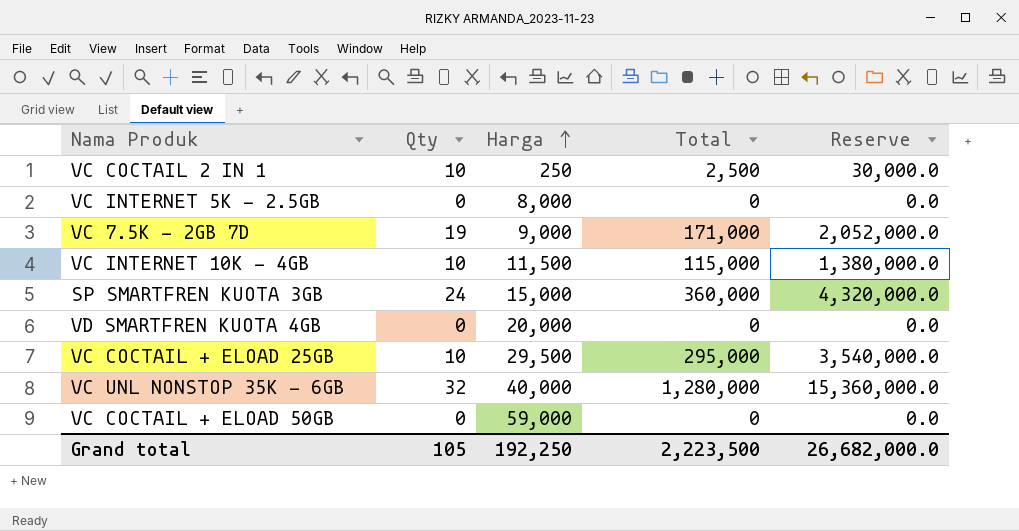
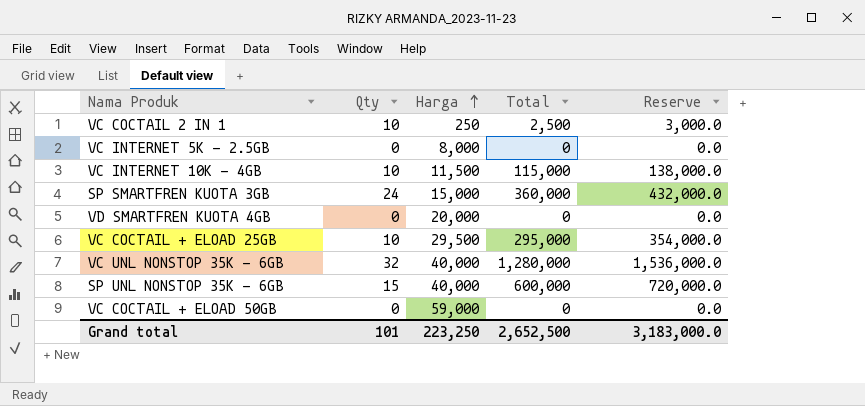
column Reserve | formula: [Total] * 12 -> [Total] * 1.2
row VC 7.5K - 2GB 7D: 19 | 9,000 | 171,000 | 2,052,000.0 -> none
row SP UNL NONSTOP 35K - 6GB: none -> 15 | 40,000 | 600,000 | 720,000.0
Grand total | Qty: 105 -> 101
Grand total | Harga: 192,250 -> 223,250
Grand total | Total: 2,223,500 -> 2,652,500
Grand total | Reserve: 26,682,000.0 -> 3,183,000.0

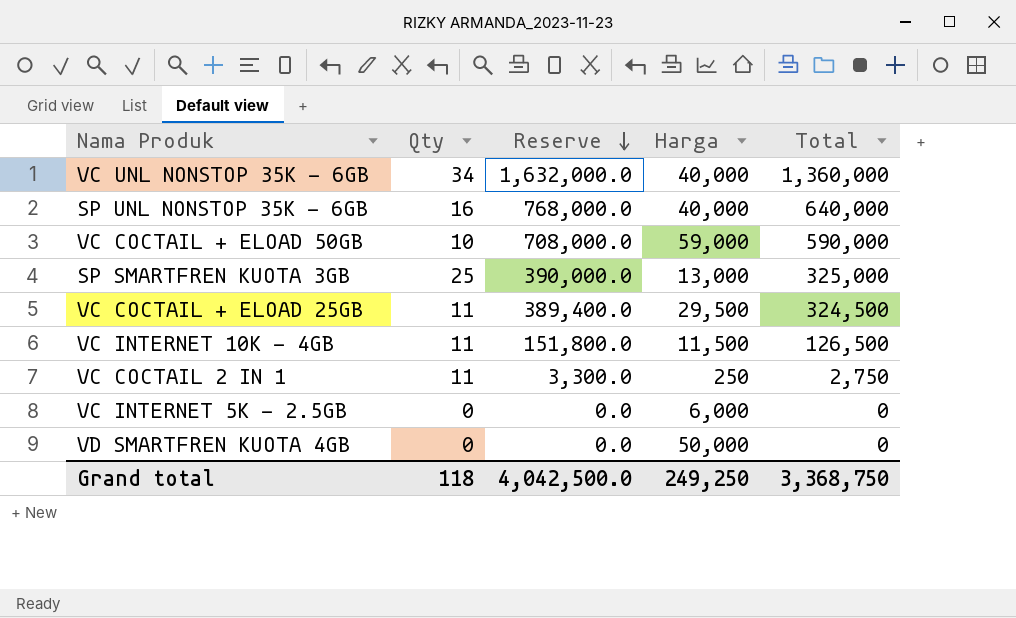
row order: Harga ascending -> Reserve descending
column Reserve | position: 5 -> 3
VC UNL NONSTOP 35K - 6GB | Qty: 32 -> 34
VC UNL NONSTOP 35K - 6GB | Reserve: 1,536,000.0 -> 1,632,000.0
VC UNL NONSTOP 35K - 6GB | Total: 1,280,000 -> 1,360,000
SP UNL NONSTOP 35K - 6GB | Qty: 15 -> 16
SP UNL NONSTOP 35K - 6GB | Reserve: 720,000.0 -> 768,000.0
SP UNL NONSTOP 35K - 6GB | Total: 600,000 -> 640,000
VC COCTAIL + ELOAD 50GB | Qty: 0 -> 10
VC COCTAIL + ELOAD 50GB | Reserve: 0.0 -> 708,000.0
VC COCTAIL + ELOAD 50GB | Total: 0 -> 590,000
SP SMARTFREN KUOTA 3GB | Qty: 24 -> 25
SP SMARTFREN KUOTA 3GB | Reserve: 432,000.0 -> 390,000.0
SP SMARTFREN KUOTA 3GB | Harga: 15,000 -> 13,000
SP SMARTFREN KUOTA 3GB | Total: 360,000 -> 325,000
VC COCTAIL + ELOAD 25GB | Qty: 10 -> 11
VC COCTAIL + ELOAD 25GB | Reserve: 354,000.0 -> 389,400.0
VC COCTAIL + ELOAD 25GB | Total: 295,000 -> 324,500
VC INTERNET 10K - 4GB | Qty: 10 -> 11
VC INTERNET 10K - 4GB | Reserve: 138,000.0 -> 151,800.0
VC INTERNET 10K - 4GB | Total: 115,000 -> 126,500
VC COCTAIL 2 IN 1 | Qty: 10 -> 11
VC COCTAIL 2 IN 1 | Reserve: 3,000.0 -> 3,300.0
VC COCTAIL 2 IN 1 | Total: 2,500 -> 2,750
VC INTERNET 5K - 2.5GB | Harga: 8,000 -> 6,000
VD SMARTFREN KUOTA 4GB | Harga: 20,000 -> 50,000
Grand total | Qty: 101 -> 118
Grand total | Reserve: 3,183,000.0 -> 4,042,500.0
Grand total | Harga: 223,250 -> 249,250
Grand total | Total: 2,652,500 -> 3,368,750

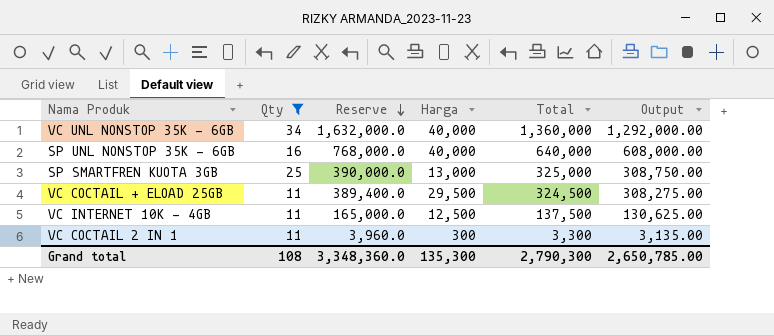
filter: none -> Qty >= 11
column Output | formula: none -> [Total] * 0.95
VC INTERNET 10K - 4GB | Reserve: 151,800.0 -> 165,000.0
VC INTERNET 10K - 4GB | Harga: 11,500 -> 12,500
VC INTERNET 10K - 4GB | Total: 126,500 -> 137,500
VC COCTAIL 2 IN 1 | Reserve: 3,300.0 -> 3,960.0
VC COCTAIL 2 IN 1 | Harga: 250 -> 300
VC COCTAIL 2 IN 1 | Total: 2,750 -> 3,300
Grand total | Qty: 118 -> 108
Grand total | Reserve: 4,042,500.0 -> 3,348,360.0
Grand total | Harga: 249,250 -> 135,300
Grand total | Total: 3,368,750 -> 2,790,300

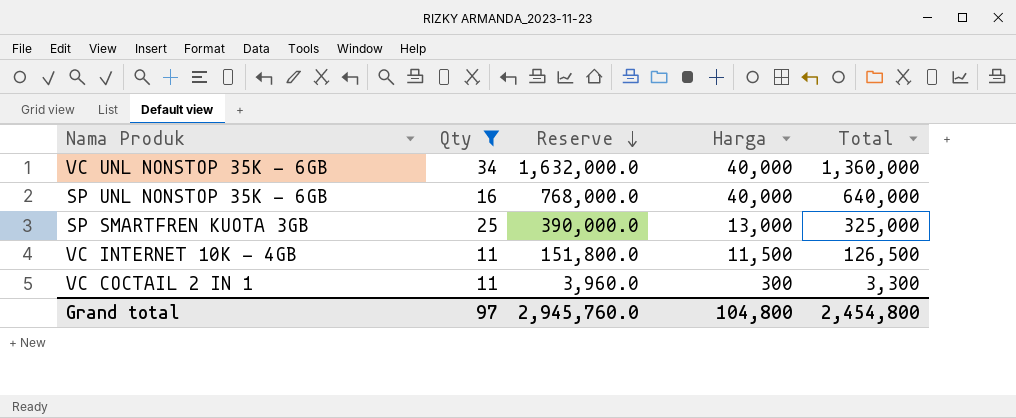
column Output | formula: [Total] * 0.95 -> none
row VC COCTAIL + ELOAD 25GB: 11 | 389,400.0 | 29,500 | 324,500 | 308,275.00 -> none
VC INTERNET 10K - 4GB | Reserve: 165,000.0 -> 151,800.0
VC INTERNET 10K - 4GB | Harga: 12,500 -> 11,500
VC INTERNET 10K - 4GB | Total: 137,500 -> 126,500
Grand total | Qty: 108 -> 97
Grand total | Reserve: 3,348,360.0 -> 2,945,760.0
Grand total | Harga: 135,300 -> 104,800
Grand total | Total: 2,790,300 -> 2,454,800

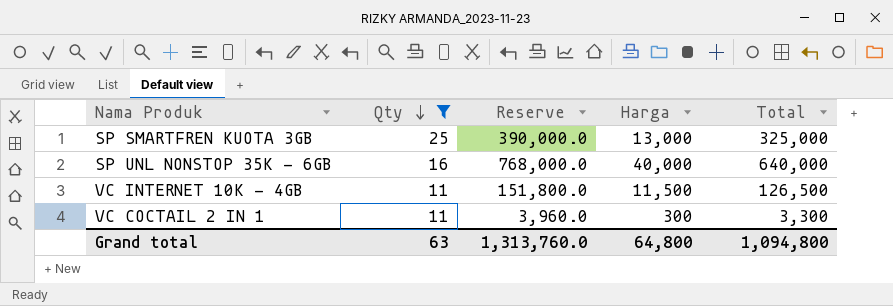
row order: Reserve descending -> Qty descending
row VC UNL NONSTOP 35K - 6GB: 34 | 1,632,000.0 | 40,000 | 1,360,000 -> none
Grand total | Qty: 97 -> 63
Grand total | Reserve: 2,945,760.0 -> 1,313,760.0
Grand total | Harga: 104,800 -> 64,800
Grand total | Total: 2,454,800 -> 1,094,800

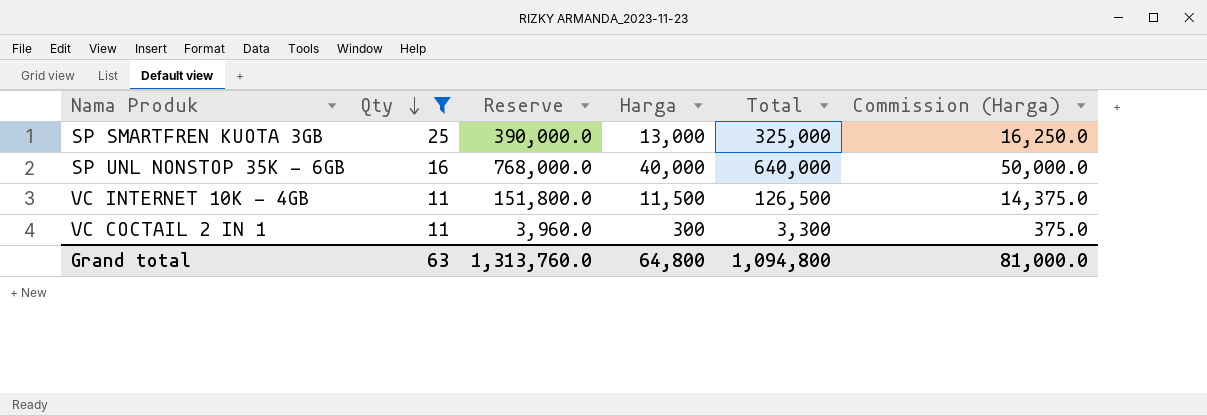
column Commission (Harga) | formula: none -> [Harga] * 1.25

